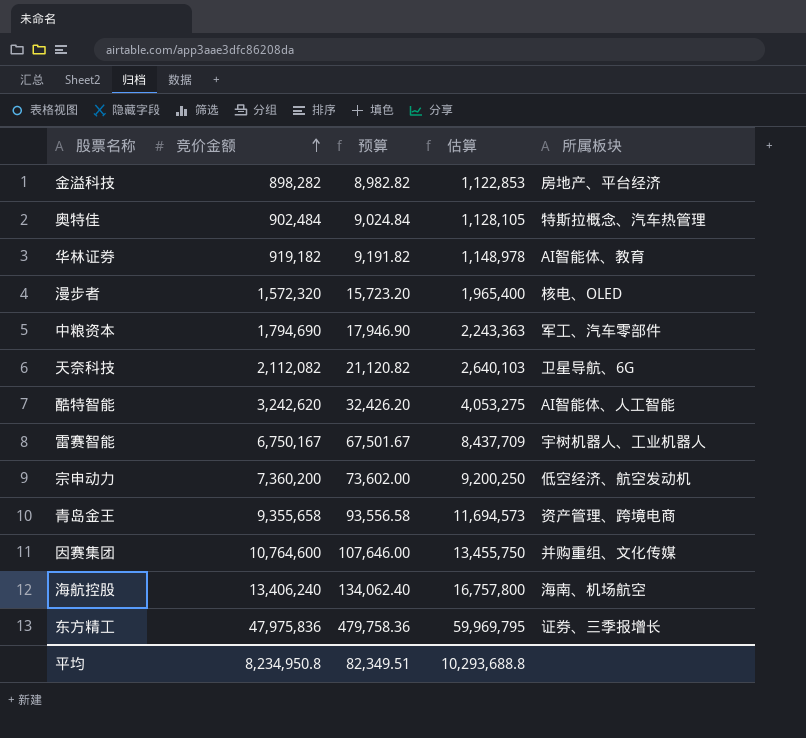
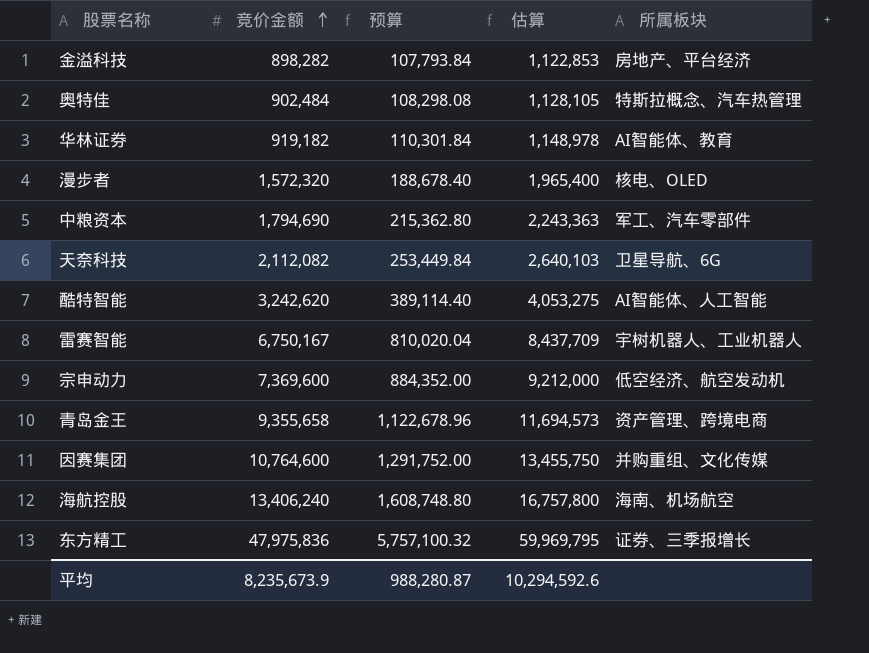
column 预算 | formula: [竞价金额] * 0.01 -> [竞价金额] * 0.12
宗申动力 | 竞价金额: 7,360,200 -> 7,369,600
宗申动力 | 估算: 9,200,250 -> 9,212,000
平均 | 竞价金额: 8,234,950.8 -> 8,235,673.9
平均 | 预算: 82,349.51 -> 988,280.87
平均 | 估算: 10,293,688.8 -> 10,294,592.6

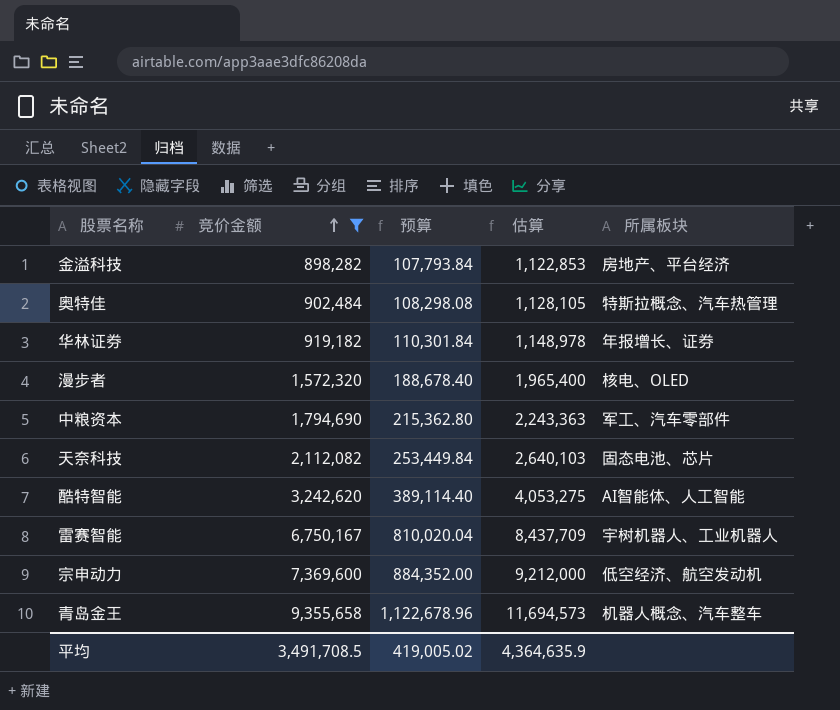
filter: none -> 竞价金额 <= 9,355,658
华林证券 | 所属板块: AI智能体、教育 -> 年报增长、证券
天奈科技 | 所属板块: 卫星导航、6G -> 固态电池、芯片
青岛金王 | 所属板块: 资产管理、跨境电商 -> 机器人概念、汽车整车
平均 | 竞价金额: 8,235,673.9 -> 3,491,708.5
平均 | 预算: 988,280.87 -> 419,005.02
平均 | 估算: 10,294,592.6 -> 4,364,635.9

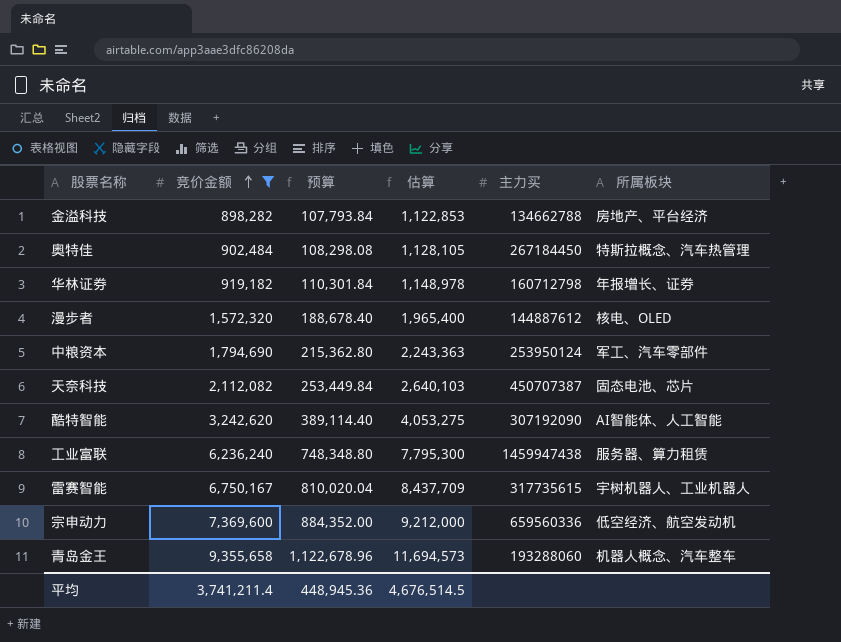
column 主力买 | position: none -> 5
row 工业富联: none -> 6,236,240 | 748,348.80 | 7,795,300 | 1459947438 | 服务器、算力租赁
平均 | 竞价金额: 3,491,708.5 -> 3,741,211.4
平均 | 预算: 419,005.02 -> 448,945.36
平均 | 估算: 4,364,635.9 -> 4,676,514.5

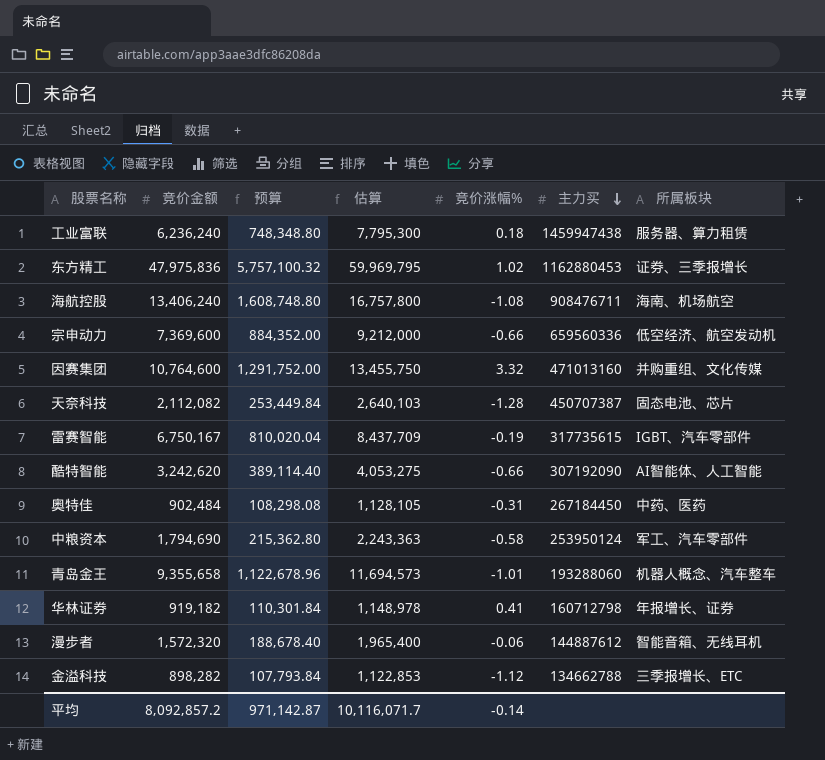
filter: 竞价金额 <= 9,355,658 -> none
row order: 竞价金额 ascending -> 主力买 descending
column 竞价涨幅% | position: none -> 5
雷赛智能 | 所属板块: 宇树机器人、工业机器人 -> IGBT、汽车零部件
奥特佳 | 所属板块: 特斯拉概念、汽车热管理 -> 中药、医药
漫步者 | 所属板块: 核电、OLED -> 智能音箱、无线耳机
金溢科技 | 所属板块: 房地产、平台经济 -> 三季报增长、ETC
平均 | 竞价金额: 3,741,211.4 -> 8,092,857.2
平均 | 预算: 448,945.36 -> 971,142.87
平均 | 估算: 4,676,514.5 -> 10,116,071.7

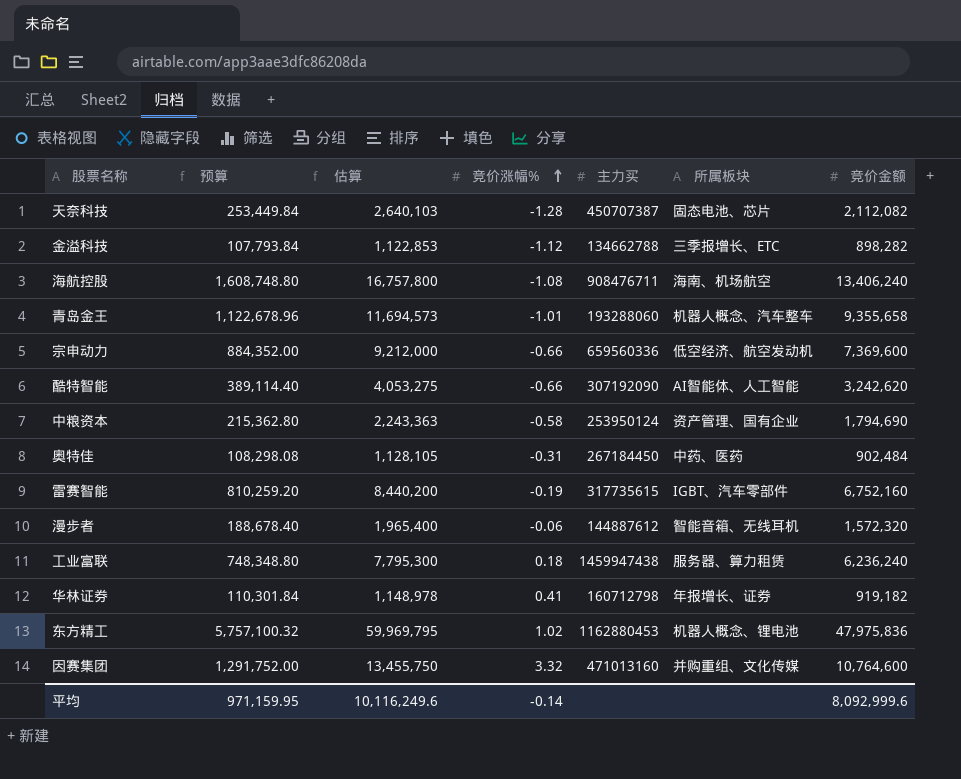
row order: 主力买 descending -> 竞价涨幅% ascending
column 竞价金额 | position: 2 -> 7
中粮资本 | 所属板块: 军工、汽车零部件 -> 资产管理、国有企业
雷赛智能 | 预算: 810,020.04 -> 810,259.20
雷赛智能 | 估算: 8,437,709 -> 8,440,200
雷赛智能 | 竞价金额: 6,750,167 -> 6,752,160
东方精工 | 所属板块: 证券、三季报增长 -> 机器人概念、锂电池
平均 | 预算: 971,142.87 -> 971,159.95
平均 | 估算: 10,116,071.7 -> 10,116,249.6
平均 | 竞价金额: 8,092,857.2 -> 8,092,999.6

